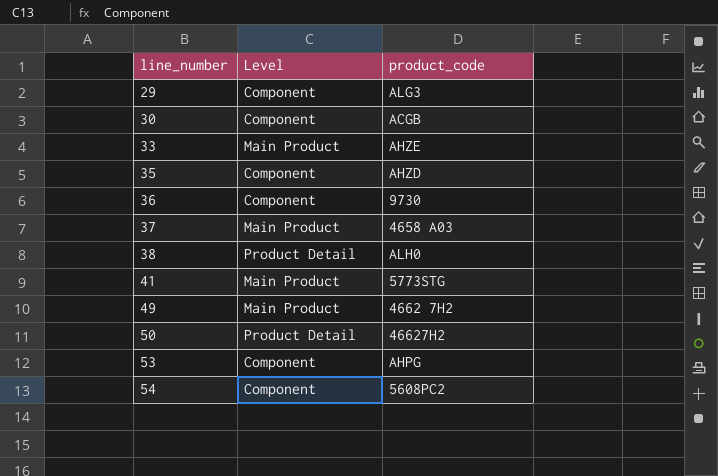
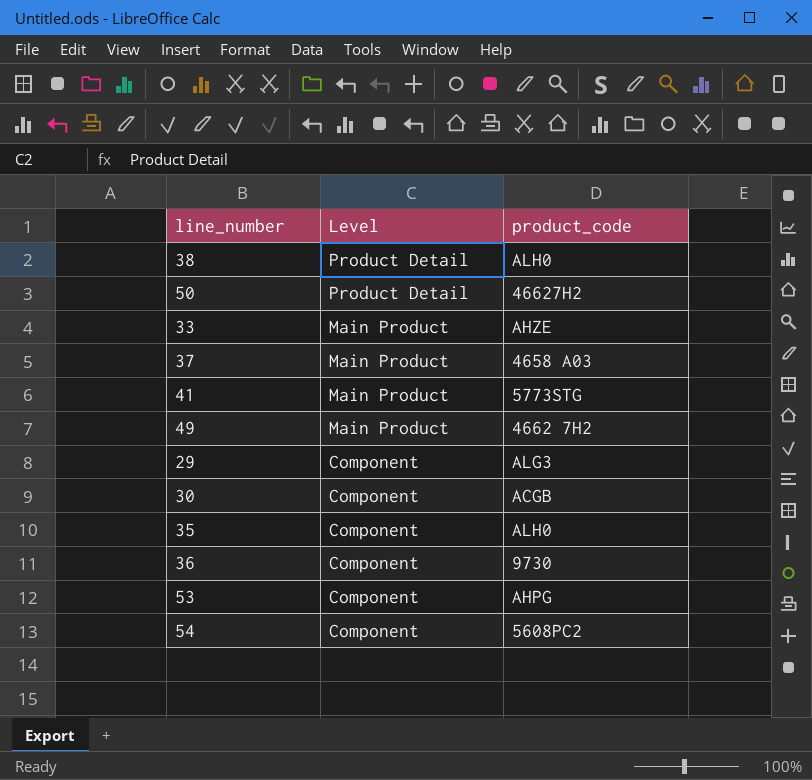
row order: line_number ascending -> Level descending
35 | product_code: AHZD -> ALH0

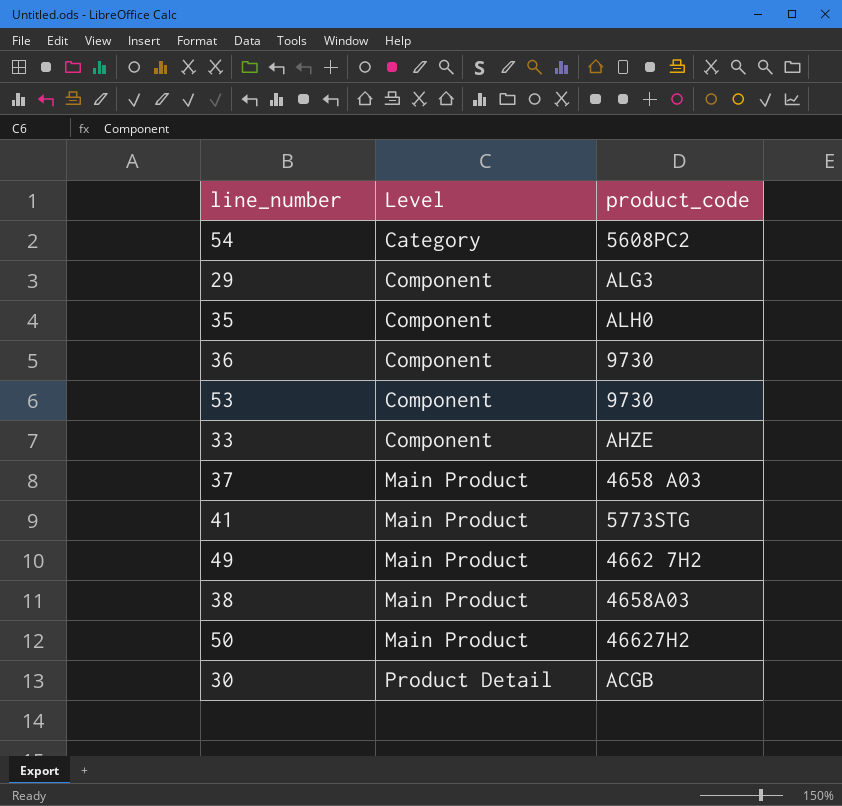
row order: Level descending -> Level ascending
54 | Level: Component -> Category
53 | product_code: AHPG -> 9730
33 | Level: Main Product -> Component
38 | Level: Product Detail -> Main Product
38 | product_code: ALH0 -> 4658A03
50 | Level: Product Detail -> Main Product
30 | Level: Component -> Product Detail

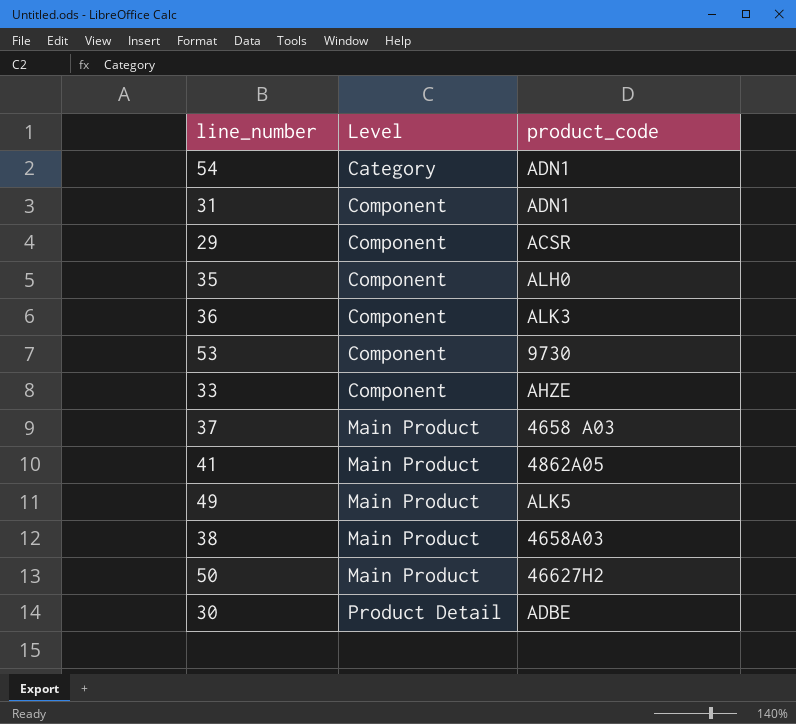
54 | product_code: 5608PC2 -> ADN1
row 31: none -> Component | ADN1
29 | product_code: ALG3 -> ACSR
36 | product_code: 9730 -> ALK3
41 | product_code: 5773STG -> 4862A05
49 | product_code: 4662 7H2 -> ALK5
30 | product_code: ACGB -> ADBE

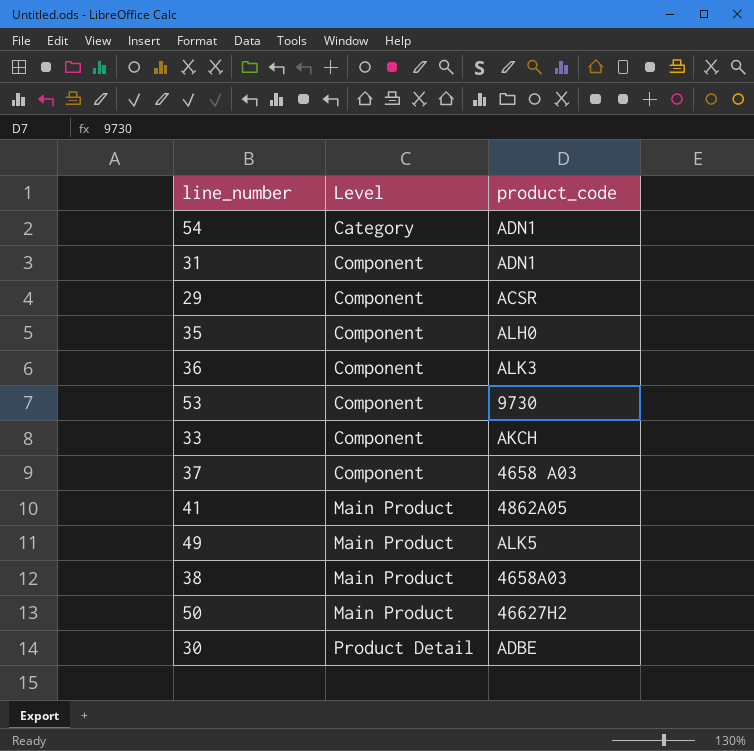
33 | product_code: AHZE -> AKCH
37 | Level: Main Product -> Component

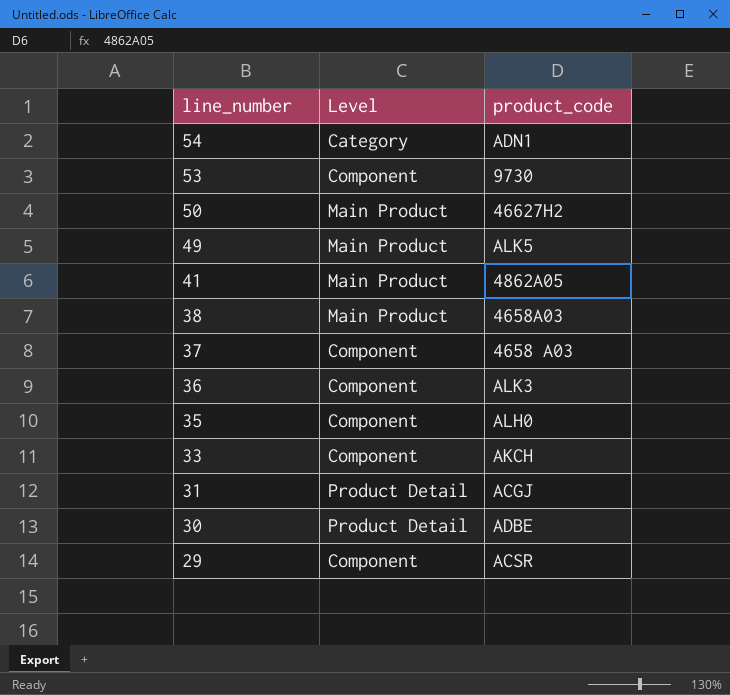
row order: Level ascending -> line_number descending
31 | Level: Component -> Product Detail
31 | product_code: ADN1 -> ACGJ

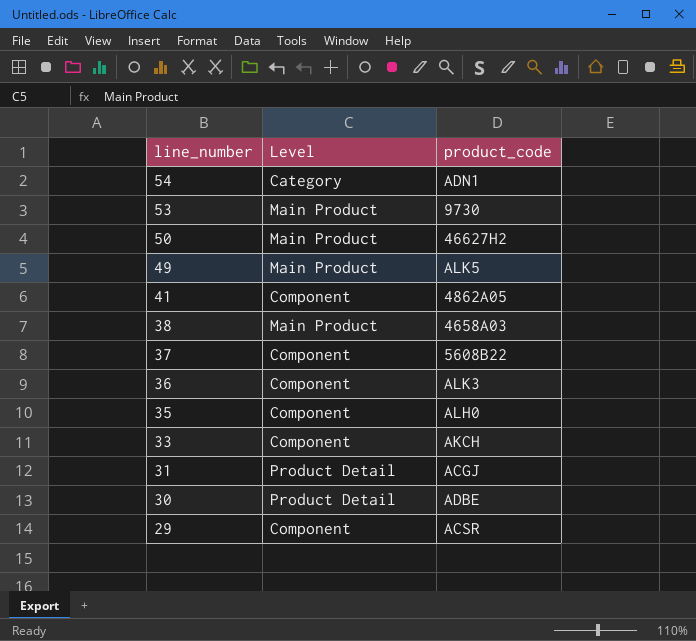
53 | Level: Component -> Main Product
41 | Level: Main Product -> Component
37 | product_code: 4658 A03 -> 5608B22

